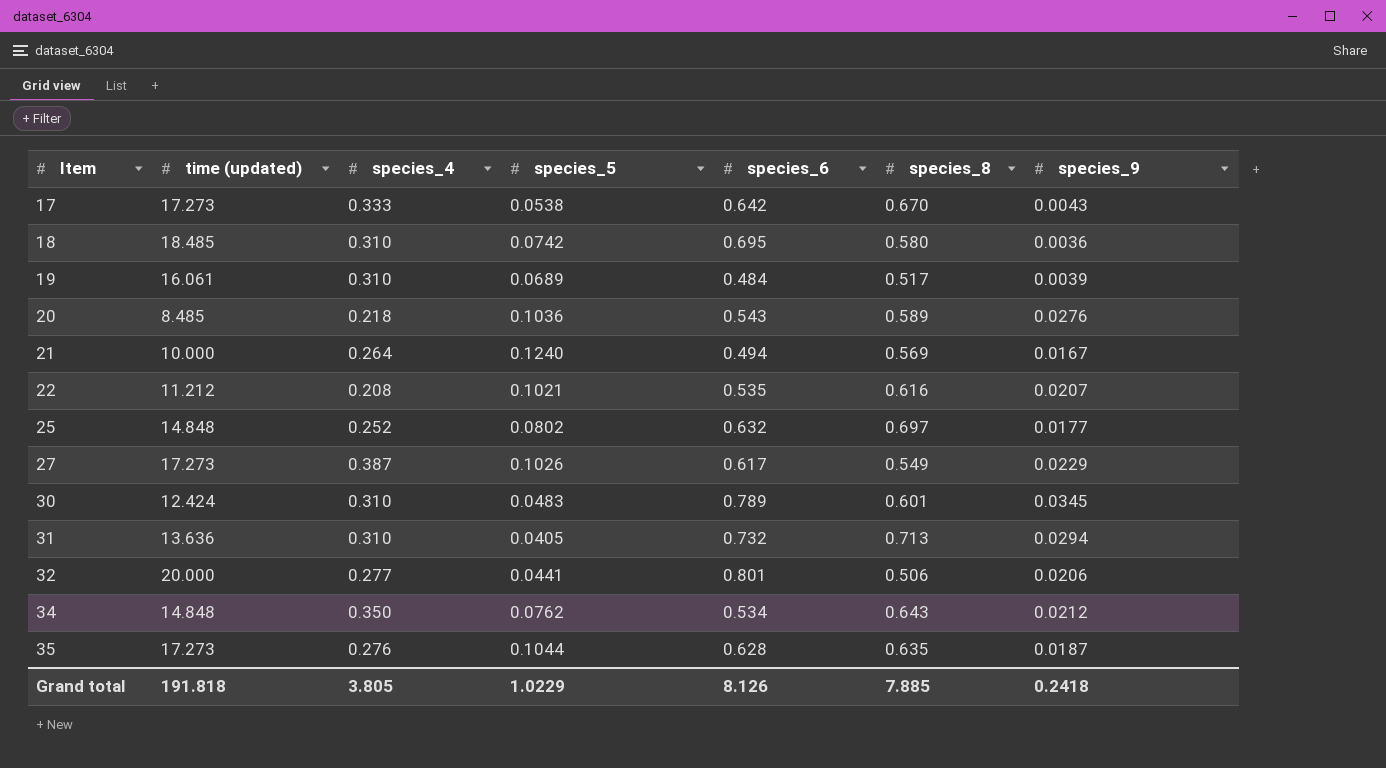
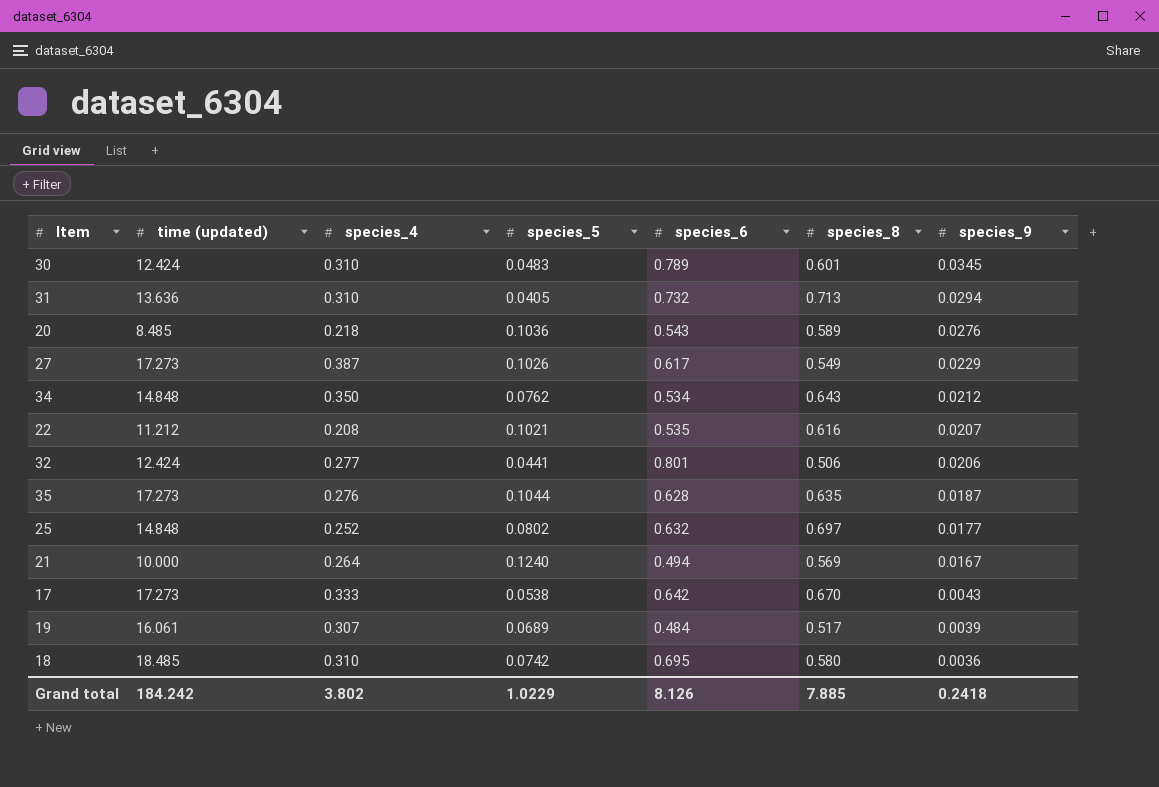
row order: Item ascending -> species_9 descending
32 | time (updated): 20.000 -> 12.424
19 | species_4: 0.310 -> 0.307
Grand total | time (updated): 191.818 -> 184.242
Grand total | species_4: 3.805 -> 3.802

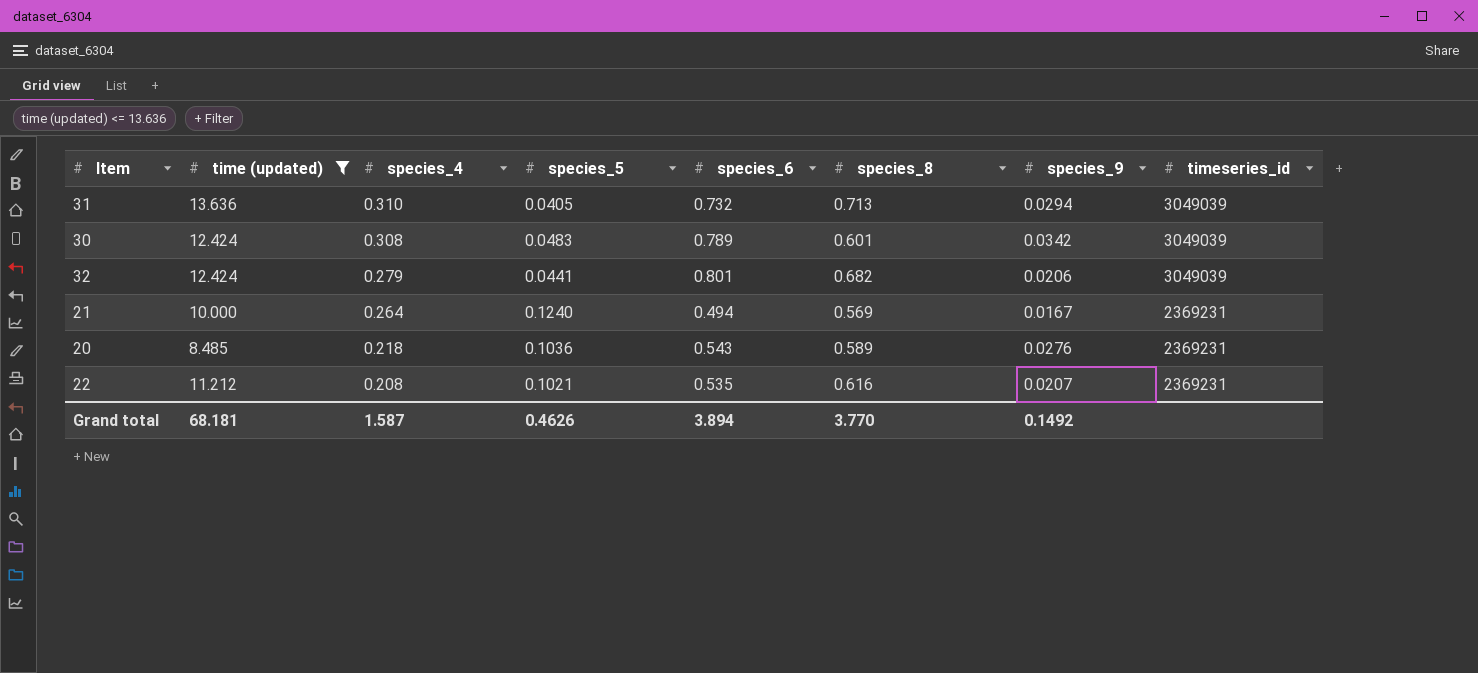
filter: none -> time (updated) <= 13.636
row order: species_9 descending -> species_4 descending
column timeseries_id | position: none -> 8
30 | species_4: 0.310 -> 0.308
30 | species_9: 0.0345 -> 0.0342
32 | species_4: 0.277 -> 0.279
32 | species_8: 0.506 -> 0.682
Grand total | time (updated): 184.242 -> 68.181
Grand total | species_4: 3.802 -> 1.587
Grand total | species_5: 1.0229 -> 0.4626
Grand total | species_6: 8.126 -> 3.894
Grand total | species_8: 7.885 -> 3.770
Grand total | species_9: 0.2418 -> 0.1492

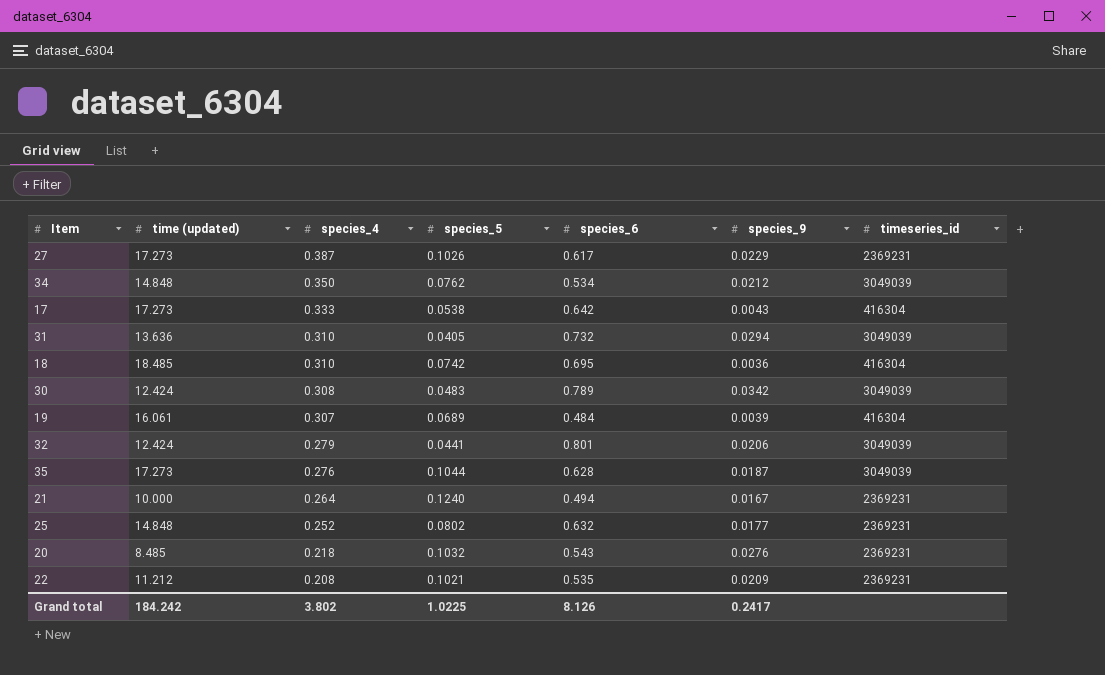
filter: time (updated) <= 13.636 -> none
column species_8 | position: 6 -> none
20 | species_5: 0.1036 -> 0.1032
22 | species_9: 0.0207 -> 0.0209
Grand total | time (updated): 68.181 -> 184.242
Grand total | species_4: 1.587 -> 3.802
Grand total | species_5: 0.4626 -> 1.0225
Grand total | species_6: 3.894 -> 8.126
Grand total | species_9: 0.1492 -> 0.2417

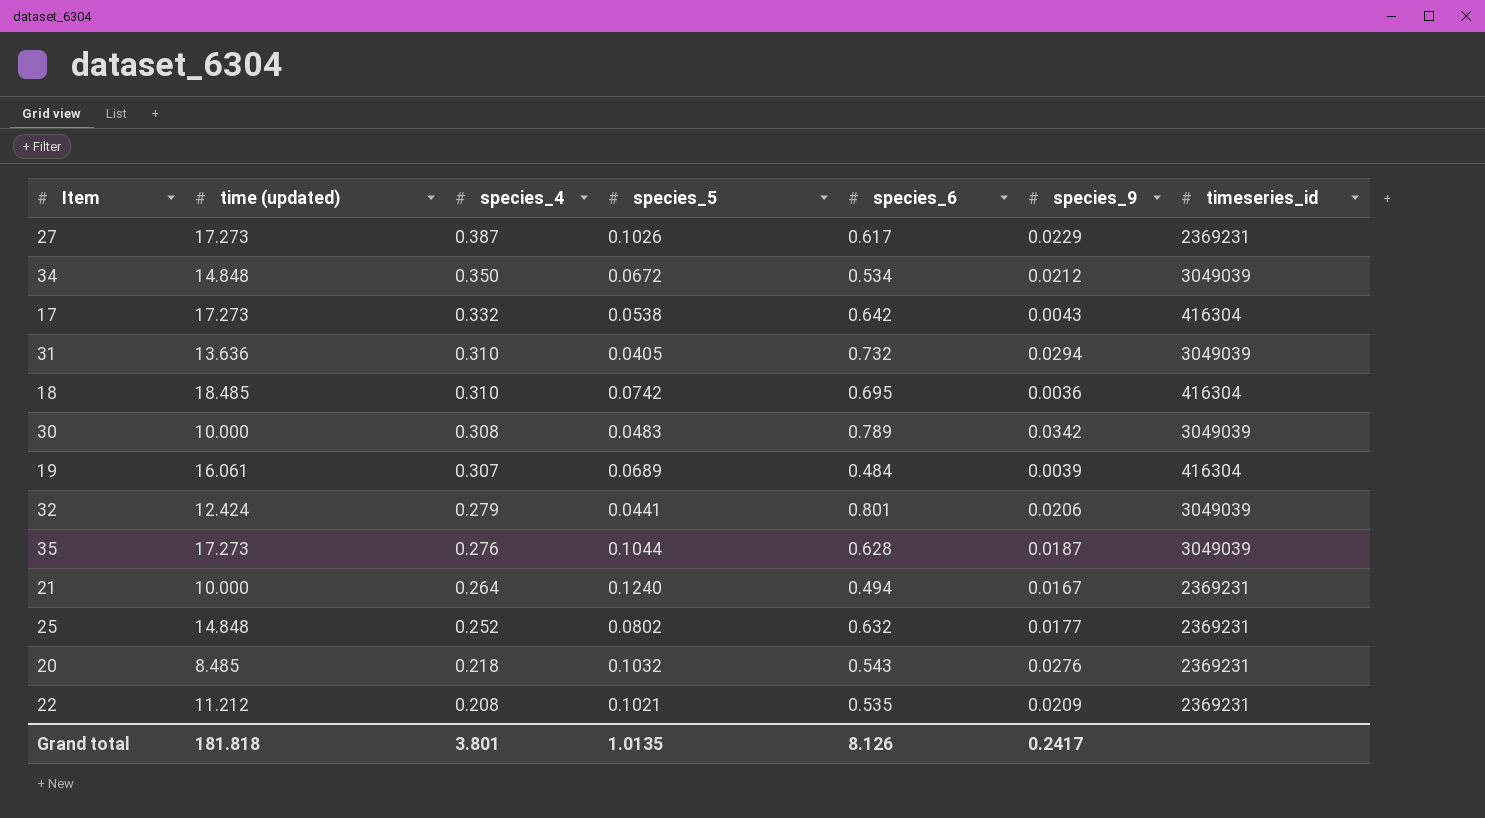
34 | species_5: 0.0762 -> 0.0672
17 | species_4: 0.333 -> 0.332
30 | time (updated): 12.424 -> 10.000
Grand total | time (updated): 184.242 -> 181.818
Grand total | species_4: 3.802 -> 3.801
Grand total | species_5: 1.0225 -> 1.0135

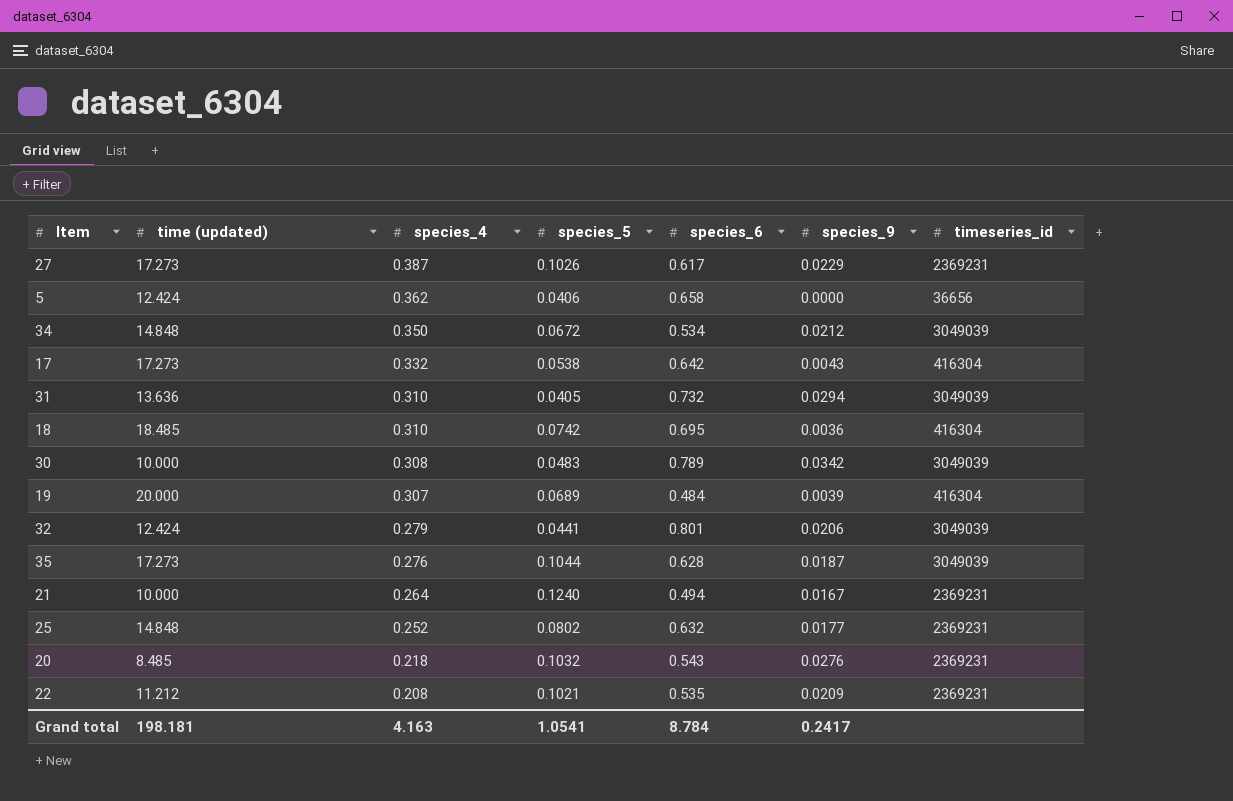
row 5: none -> 12.424 | 0.362 | 0.0406 | 0.658 | 0.0000 | 36656
19 | time (updated): 16.061 -> 20.000
Grand total | time (updated): 181.818 -> 198.181
Grand total | species_4: 3.801 -> 4.163
Grand total | species_5: 1.0135 -> 1.0541
Grand total | species_6: 8.126 -> 8.784

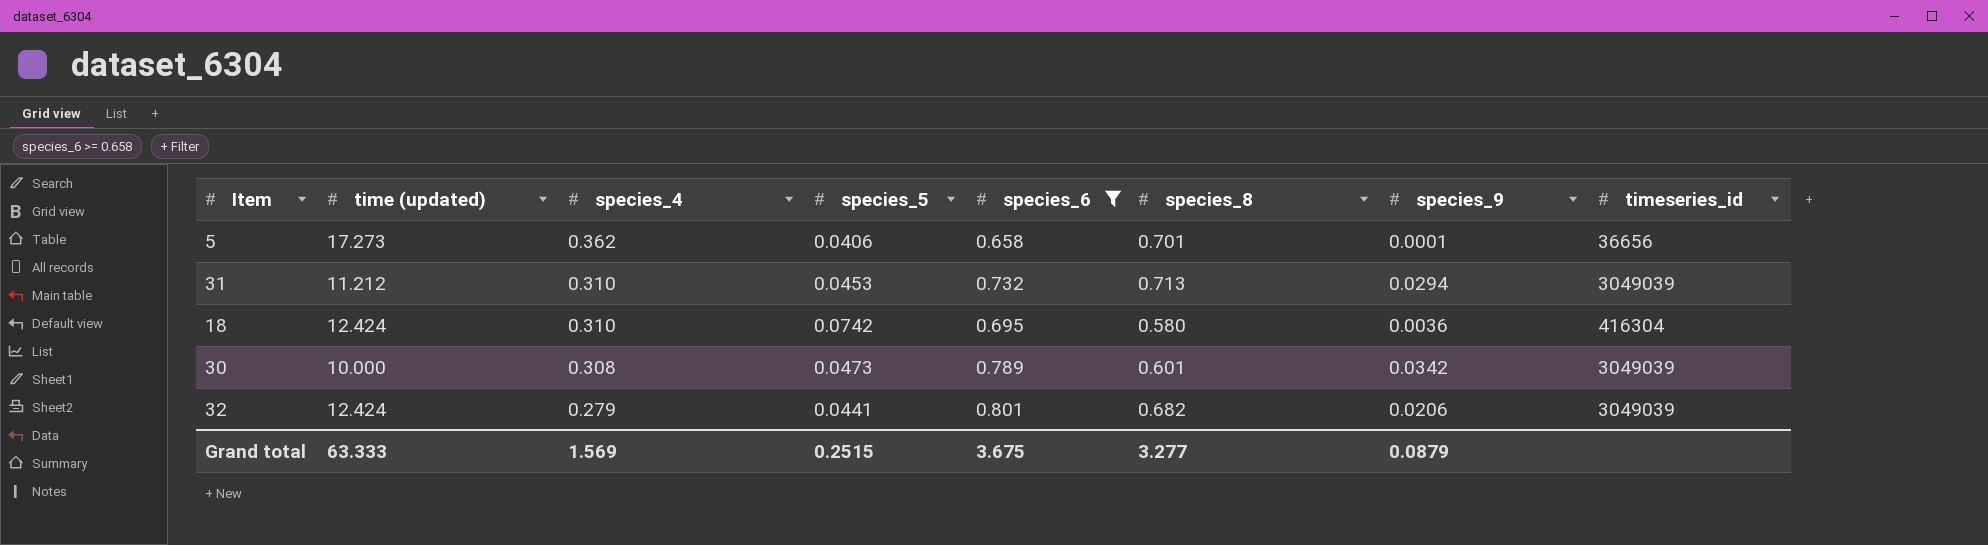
filter: none -> species_6 >= 0.658
column species_8 | position: none -> 6
5 | time (updated): 12.424 -> 17.273
5 | species_9: 0.0000 -> 0.0001
31 | time (updated): 13.636 -> 11.212
31 | species_5: 0.0405 -> 0.0453
18 | time (updated): 18.485 -> 12.424
30 | species_5: 0.0483 -> 0.0473
Grand total | time (updated): 198.181 -> 63.333
Grand total | species_4: 4.163 -> 1.569
Grand total | species_5: 1.0541 -> 0.2515
Grand total | species_6: 8.784 -> 3.675
Grand total | species_9: 0.2417 -> 0.0879

